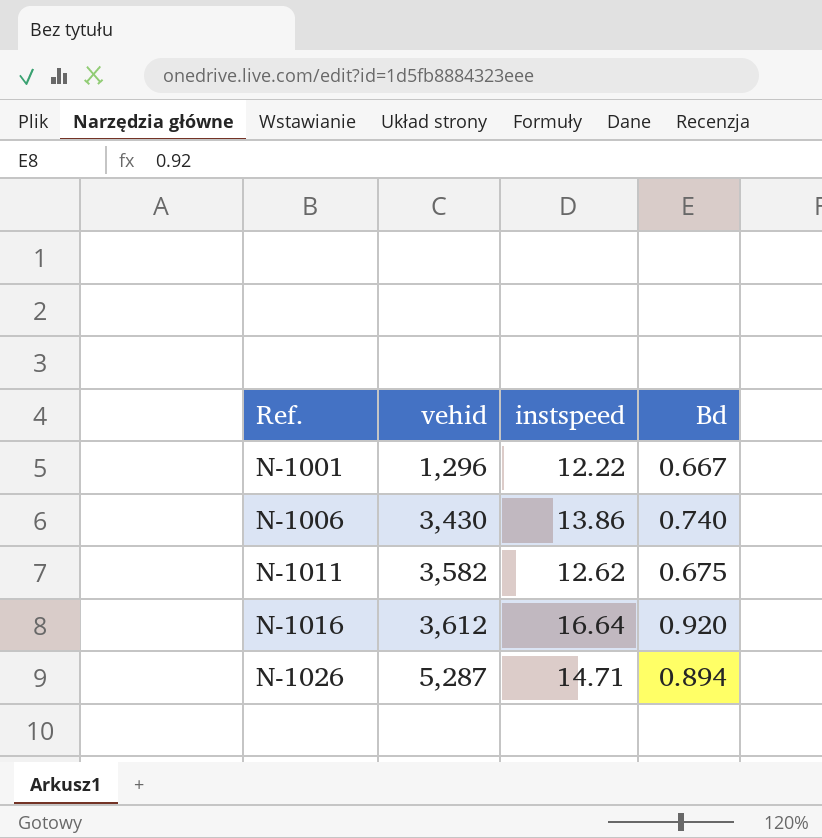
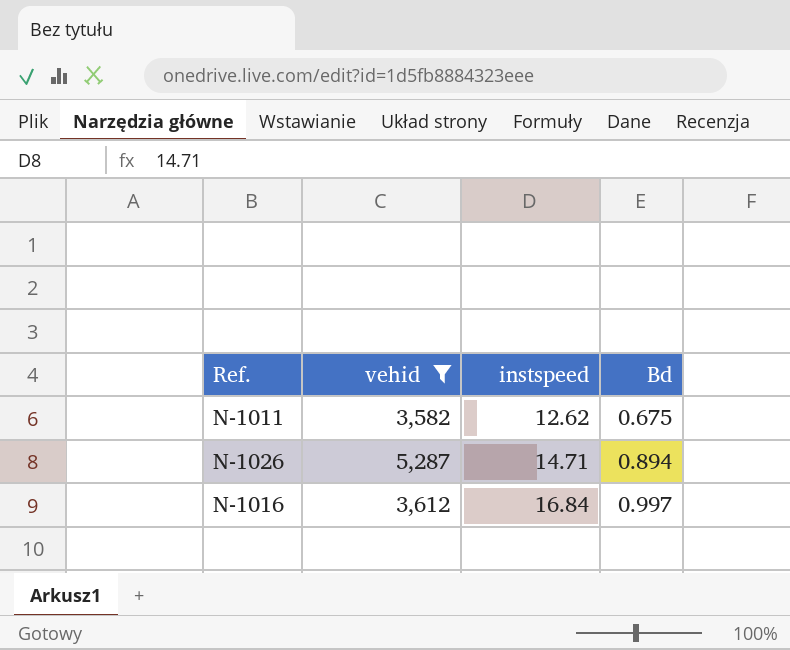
filter: none -> vehid >= 3,582
row order: Ref. ascending -> instspeed ascending
N-1016 | instspeed: 16.64 -> 16.84
N-1016 | Bd: 0.920 -> 0.997

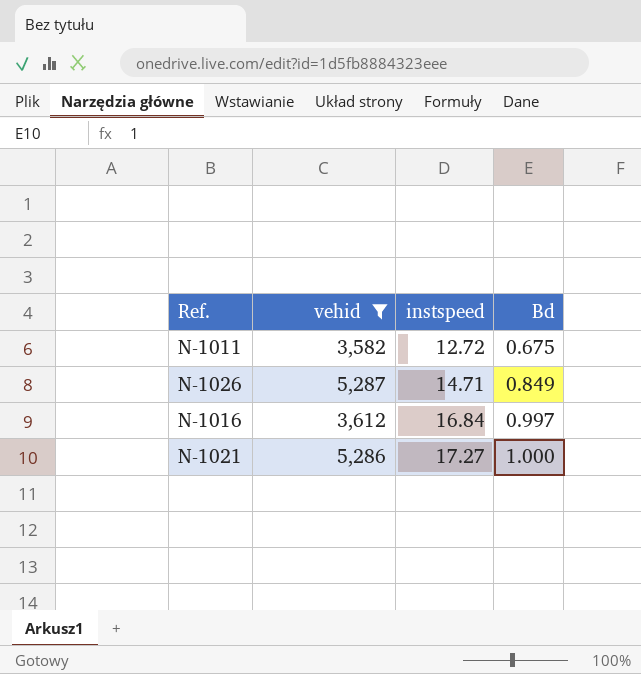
N-1011 | instspeed: 12.62 -> 12.72
N-1026 | Bd: 0.894 -> 0.849
row N-1021: none -> 5,286 | 17.27 | 1.000

